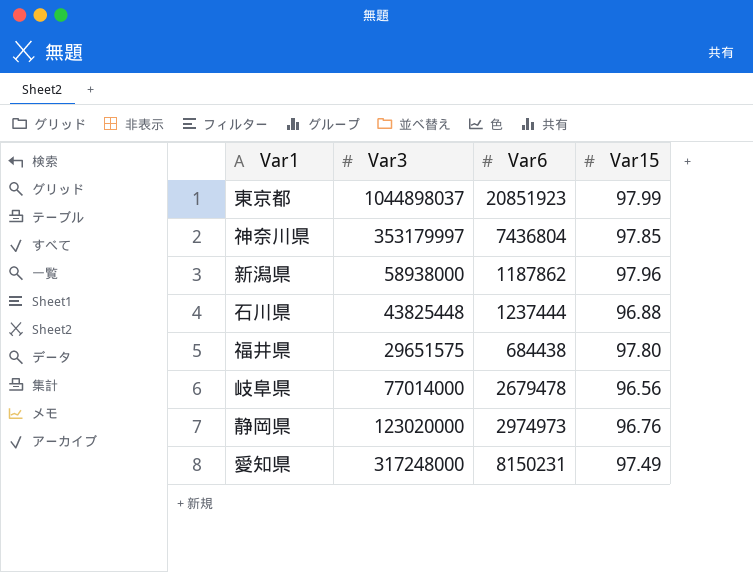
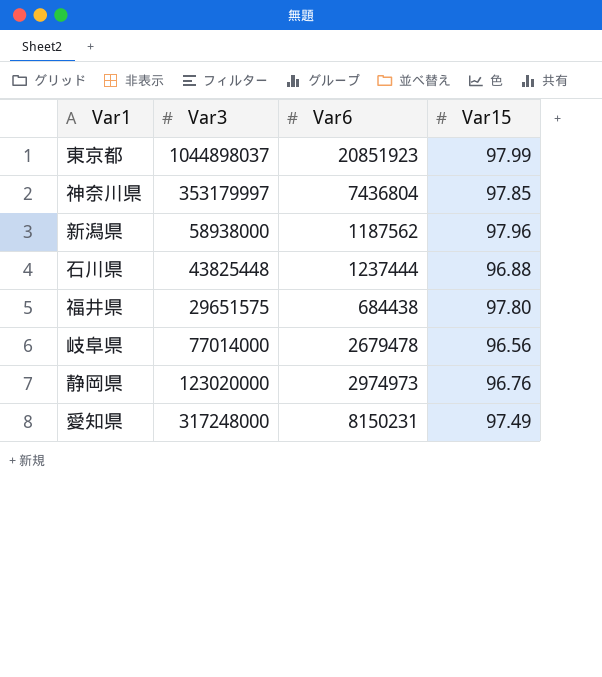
新潟県 | Var6: 1187862 -> 1187562

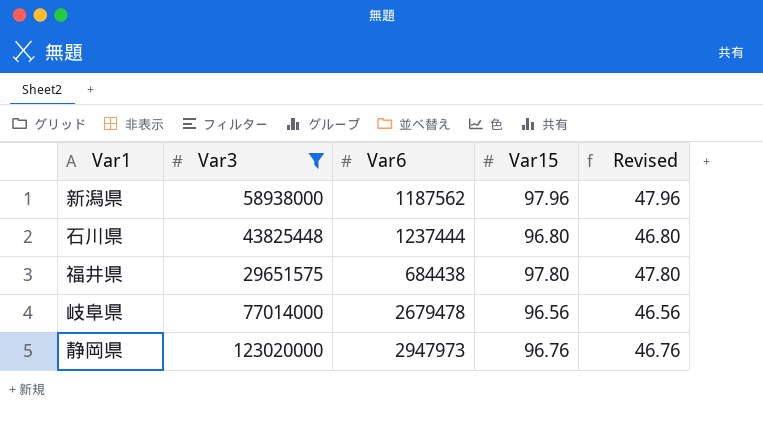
filter: none -> Var3 <= 123020000
column Revised | formula: none -> [Var15] - 50
石川県 | Var15: 96.88 -> 96.80
静岡県 | Var6: 2974973 -> 2947973

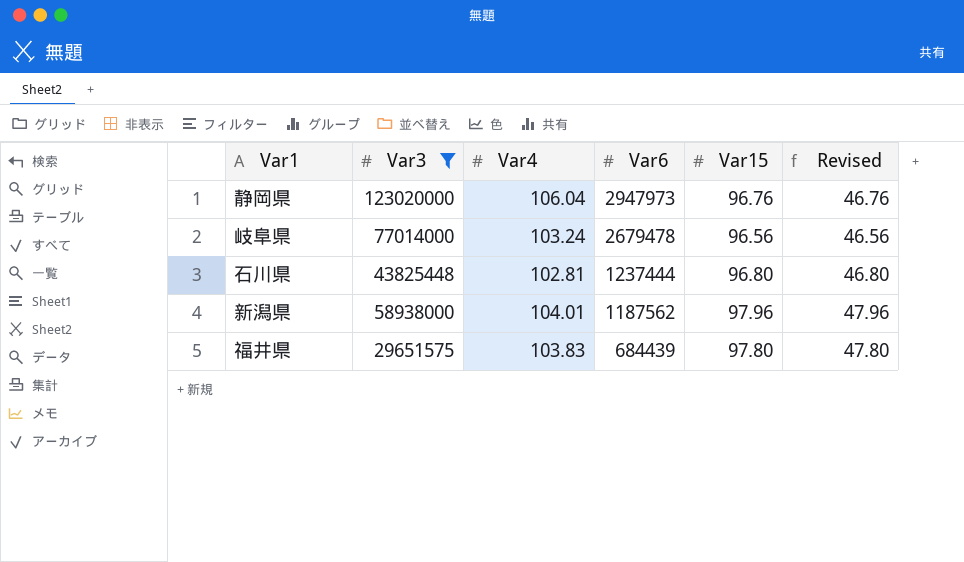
row order: none -> Var6 descending
column Var4 | position: none -> 3
福井県 | Var6: 684438 -> 684439

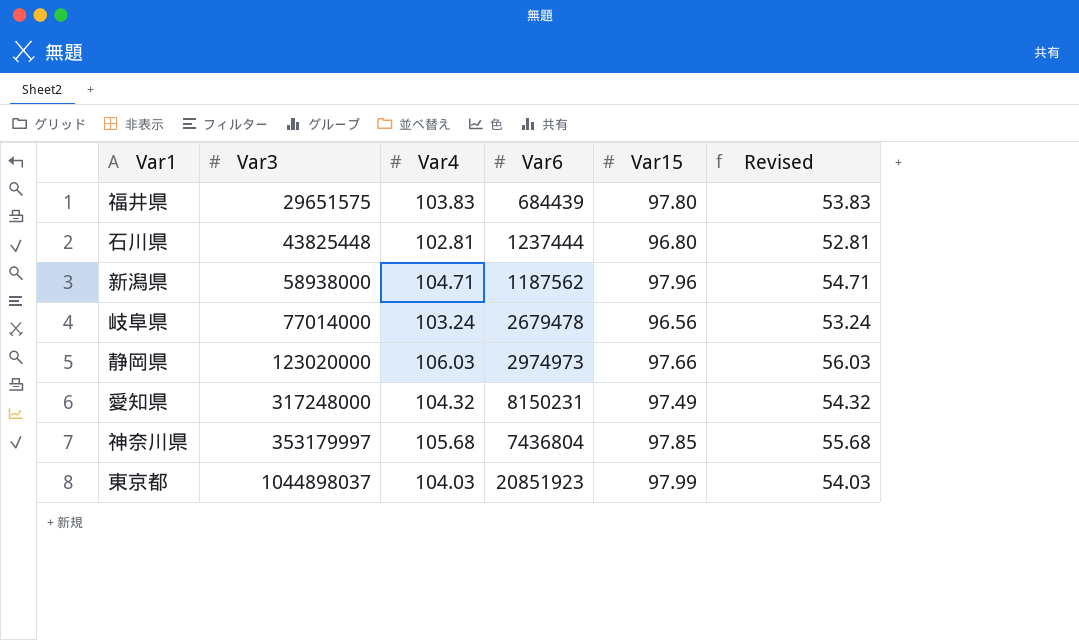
filter: Var3 <= 123020000 -> none
row order: Var6 descending -> Var3 ascending
column Revised | formula: [Var15] - 50 -> [Var4] - 50
新潟県 | Var4: 104.01 -> 104.71
静岡県 | Var4: 106.04 -> 106.03
静岡県 | Var6: 2947973 -> 2974973
静岡県 | Var15: 96.76 -> 97.66

